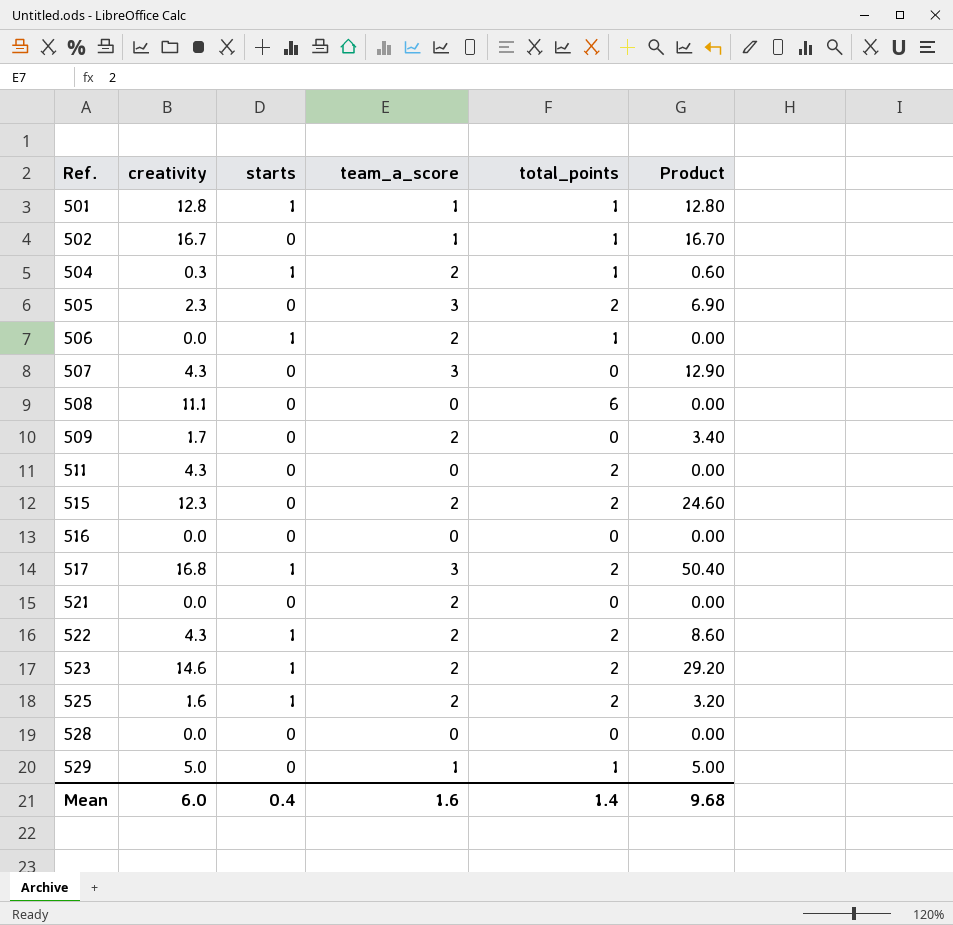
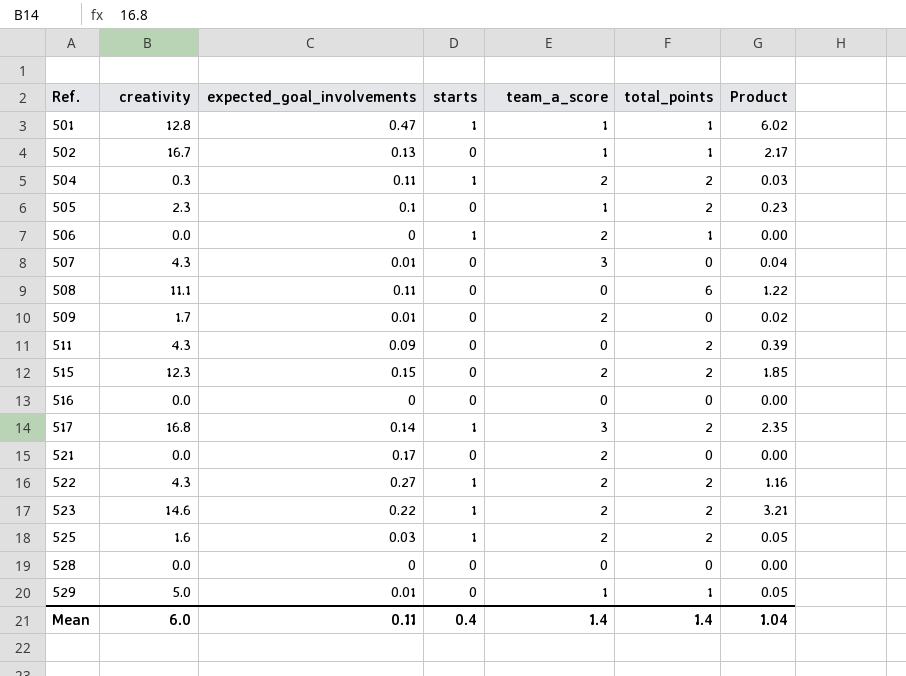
column expected_goal_involvements | position: none -> 3
column Product | formula: [creativity] * [team_a_score] -> [creativity] * [expected_goal_involvements]
504 | total_points: 1 -> 2
505 | team_a_score: 3 -> 1
Mean | team_a_score: 1.6 -> 1.4
Mean | Product: 9.68 -> 1.04

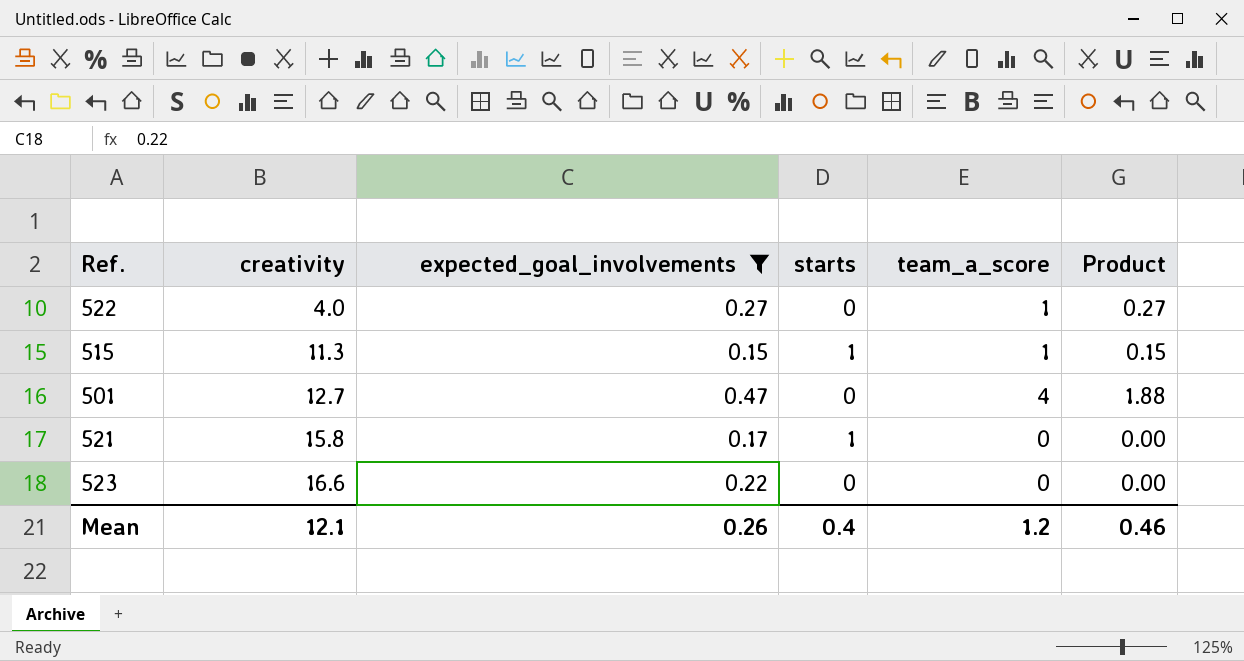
filter: none -> expected_goal_involvements >= 0.15
row order: Ref. ascending -> creativity ascending
column total_points | position: 6 -> none
column Product | formula: [creativity] * [expected_goal_involvements] -> [expected_goal_involvements] * [team_a_score]
522 | creativity: 4.3 -> 4.0
522 | starts: 1 -> 0
522 | team_a_score: 2 -> 1
515 | creativity: 12.3 -> 11.3
515 | starts: 0 -> 1
515 | team_a_score: 2 -> 1
501 | creativity: 12.8 -> 12.7
501 | starts: 1 -> 0
501 | team_a_score: 1 -> 4
521 | creativity: 0.0 -> 15.8
521 | starts: 0 -> 1
521 | team_a_score: 2 -> 0
523 | creativity: 14.6 -> 16.6
523 | starts: 1 -> 0
523 | team_a_score: 2 -> 0
Mean | creativity: 6.0 -> 12.1
Mean | expected_goal_involvements: 0.11 -> 0.26
Mean | team_a_score: 1.4 -> 1.2
Mean | Product: 1.04 -> 0.46

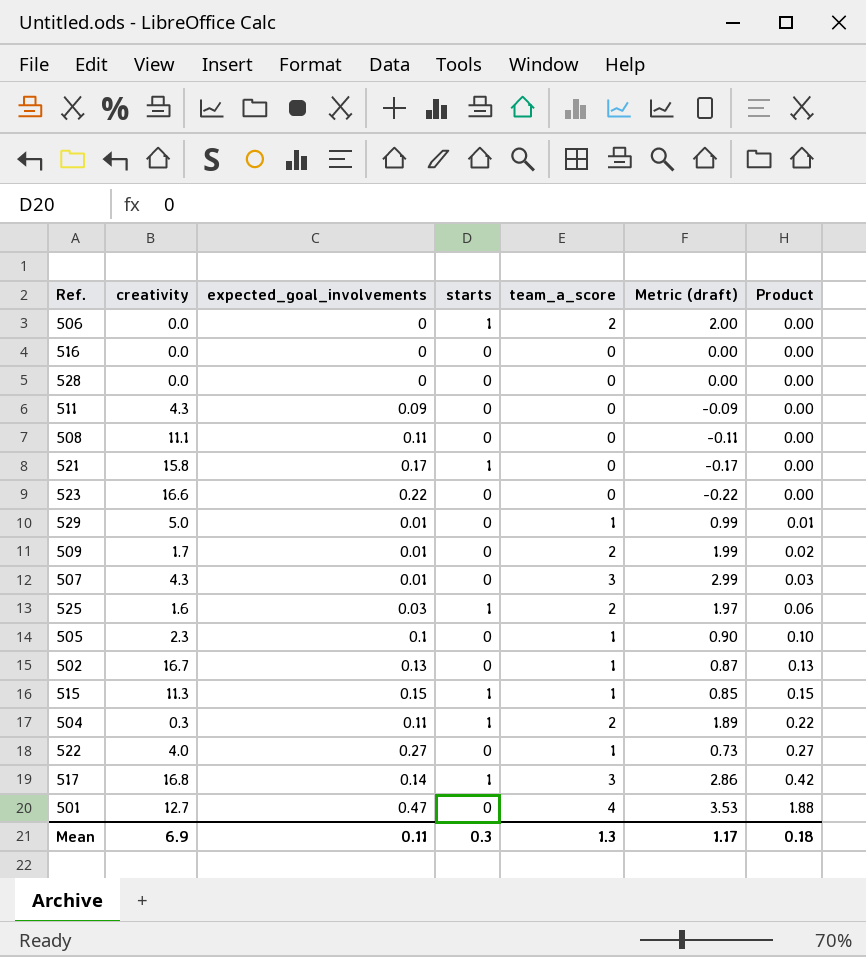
filter: expected_goal_involvements >= 0.15 -> none
row order: creativity ascending -> Product ascending
column Metric (draft) | formula: none -> [team_a_score] - [expected_goal_involvements]
Mean | creativity: 12.1 -> 6.9
Mean | expected_goal_involvements: 0.26 -> 0.11
Mean | starts: 0.4 -> 0.3
Mean | team_a_score: 1.2 -> 1.3
Mean | Product: 0.46 -> 0.18

